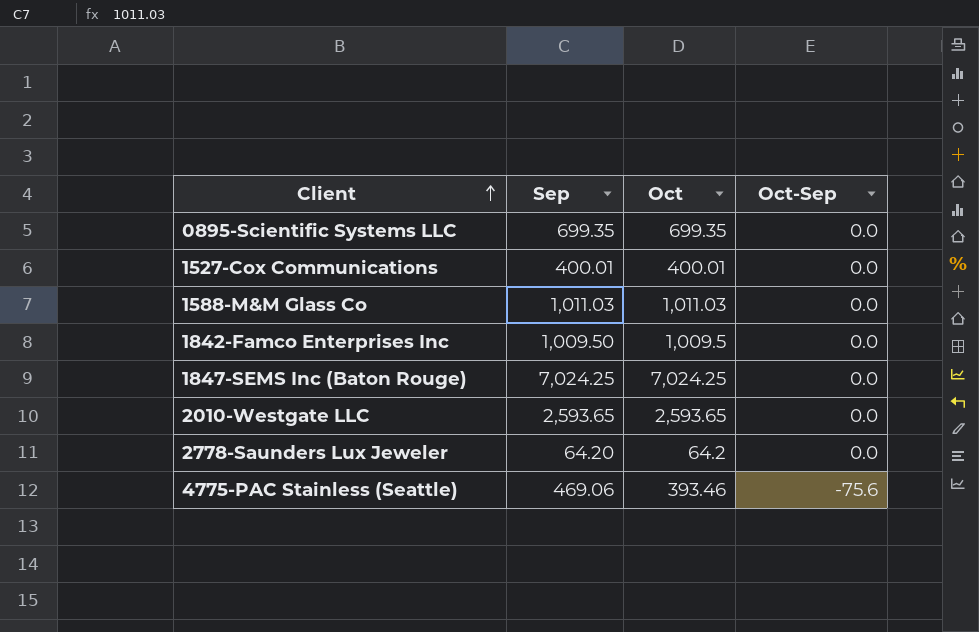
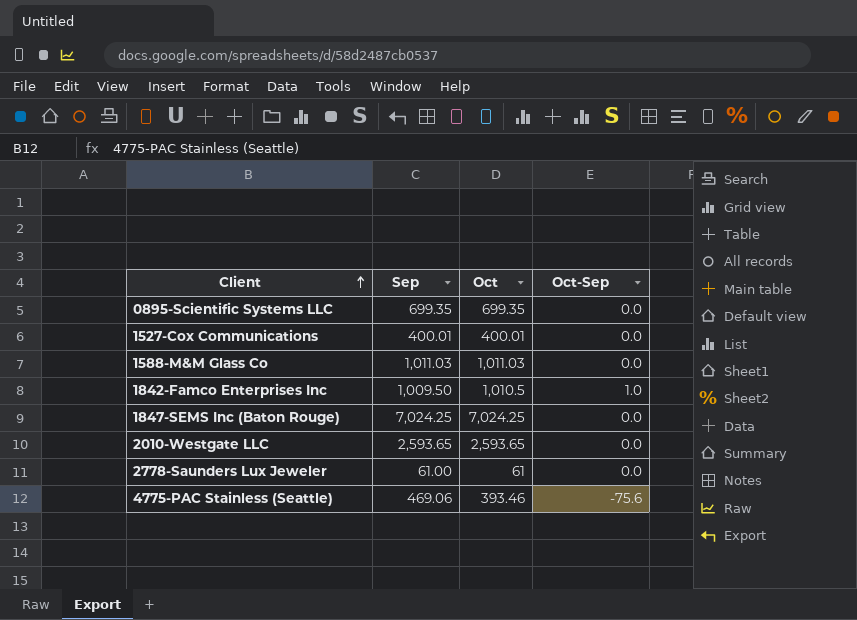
1842-Famco Enterprises Inc | Oct: 1,009.5 -> 1,010.5
1842-Famco Enterprises Inc | Oct-Sep: 0.0 -> 1.0
2778-Saunders Lux Jeweler | Sep: 64.20 -> 61.00
2778-Saunders Lux Jeweler | Oct: 64.2 -> 61

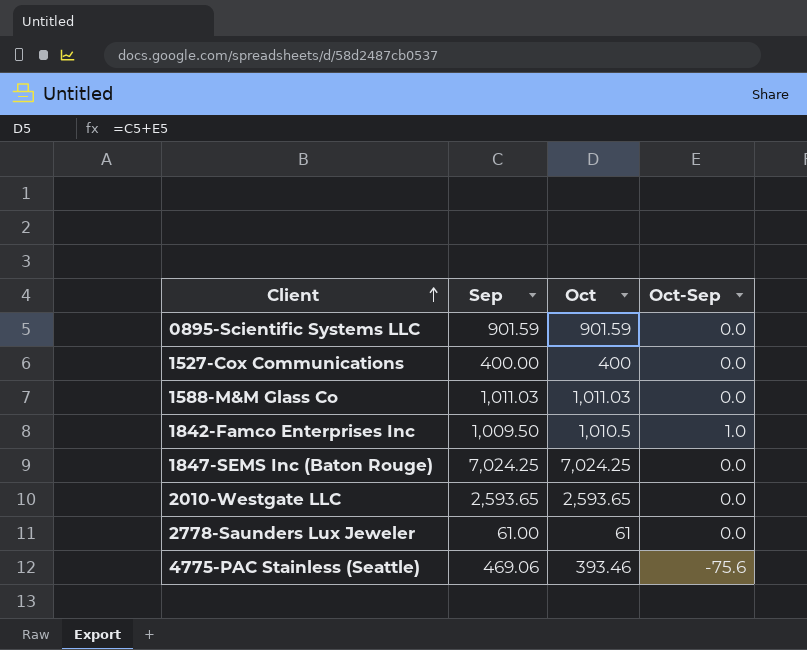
0895-Scientific Systems LLC | Sep: 699.35 -> 901.59
0895-Scientific Systems LLC | Oct: 699.35 -> 901.59
1527-Cox Communications | Sep: 400.01 -> 400.00
1527-Cox Communications | Oct: 400.01 -> 400

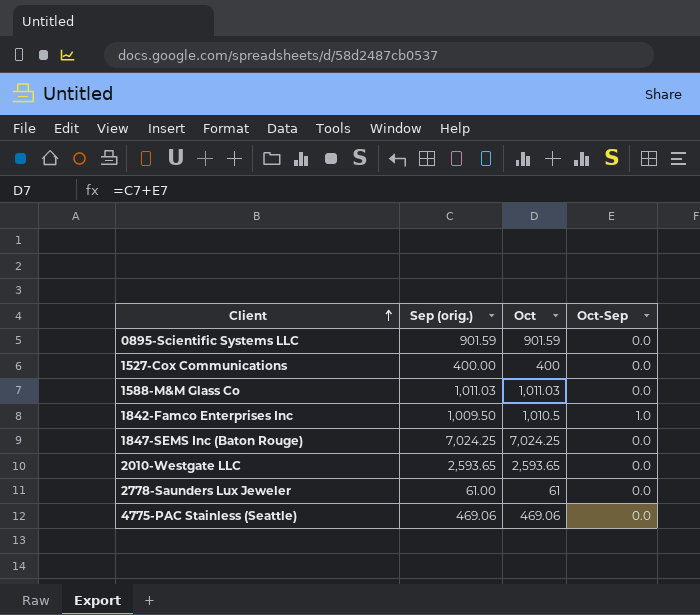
column name: Sep -> Sep (orig.)
4775-PAC Stainless (Seattle) | Oct: 393.46 -> 469.06
4775-PAC Stainless (Seattle) | Oct-Sep: -75.6 -> 0.0

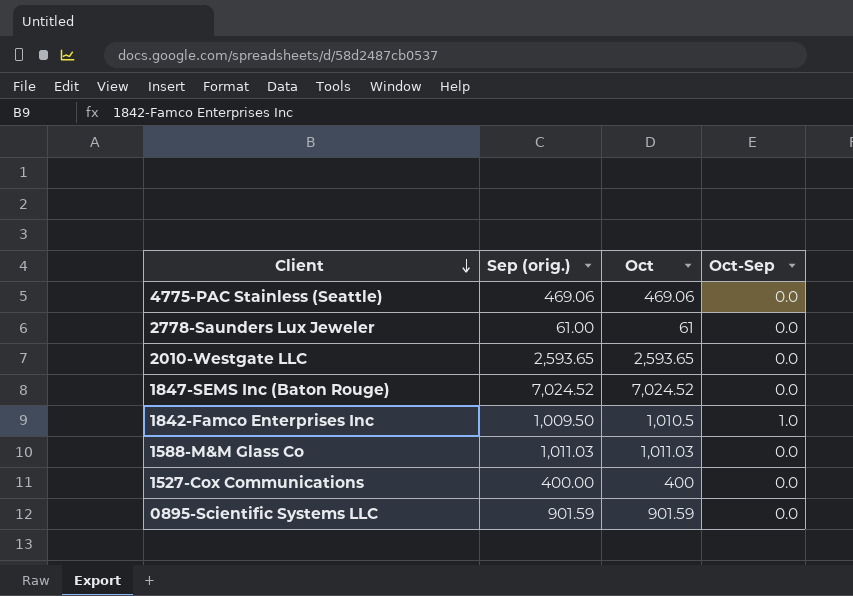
row order: Client ascending -> Client descending
1847-SEMS Inc (Baton Rouge) | Sep (orig.): 7,024.25 -> 7,024.52
1847-SEMS Inc (Baton Rouge) | Oct: 7,024.25 -> 7,024.52

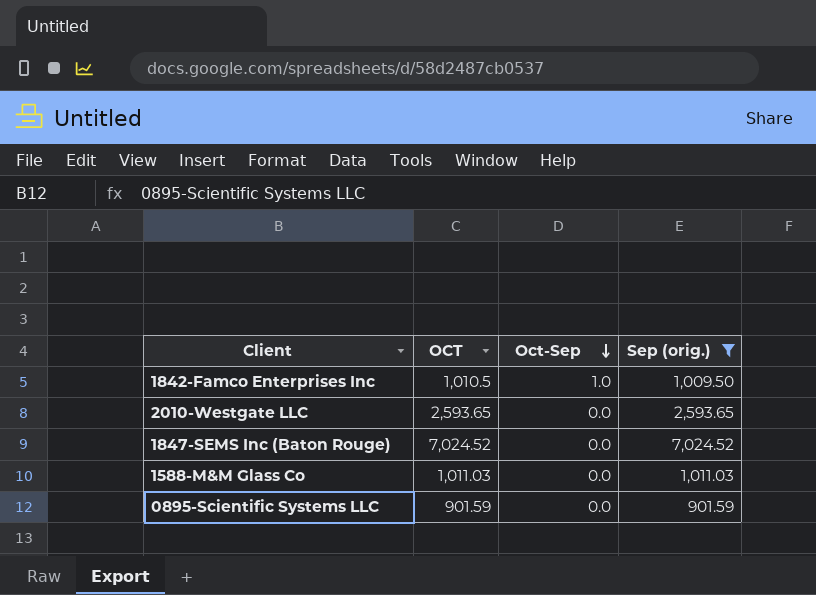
filter: none -> Sep (orig.) >= 901.59
row order: Client descending -> Oct-Sep descending
column name: Oct -> OCT
column Sep (orig.) | position: 2 -> 4

